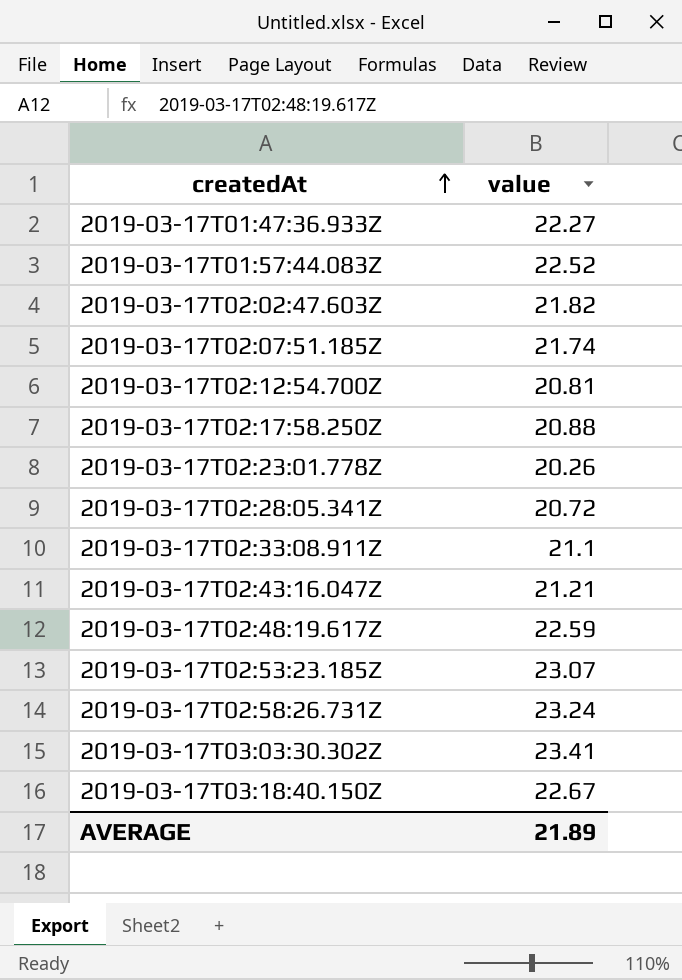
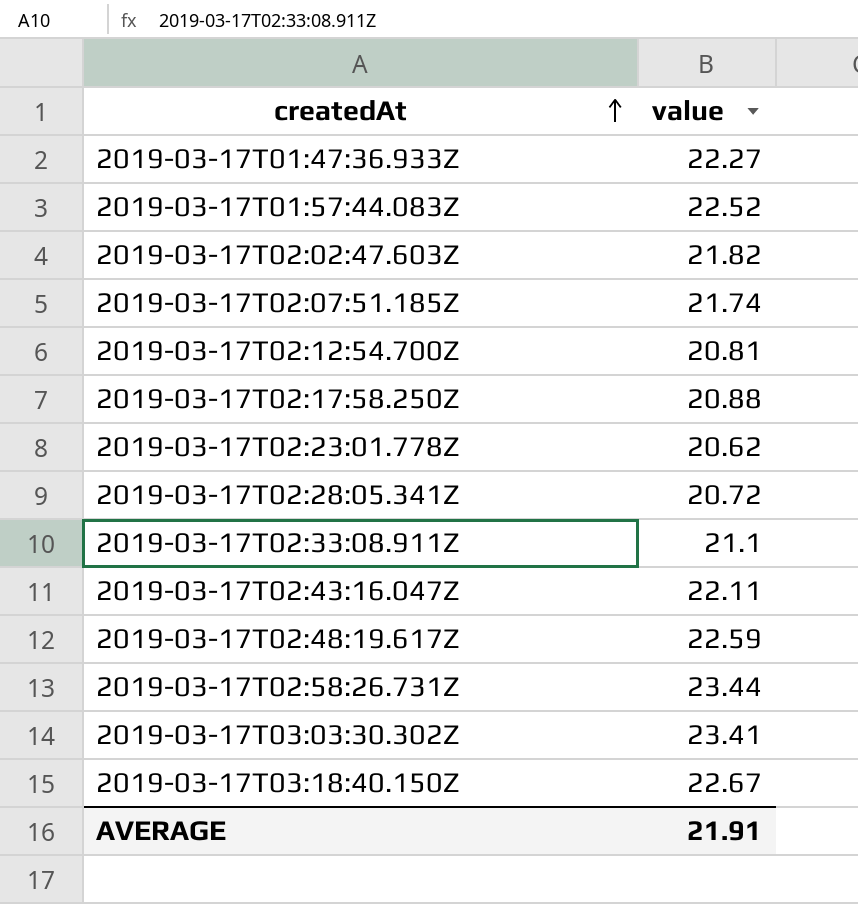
row 2019-03-17T02:53:23.185Z: 23.07 -> none
2019-03-17T02:23:01.778Z | value: 20.26 -> 20.62
2019-03-17T02:43:16.047Z | value: 21.21 -> 22.11
2019-03-17T02:58:26.731Z | value: 23.24 -> 23.44
AVERAGE | value: 21.89 -> 21.91

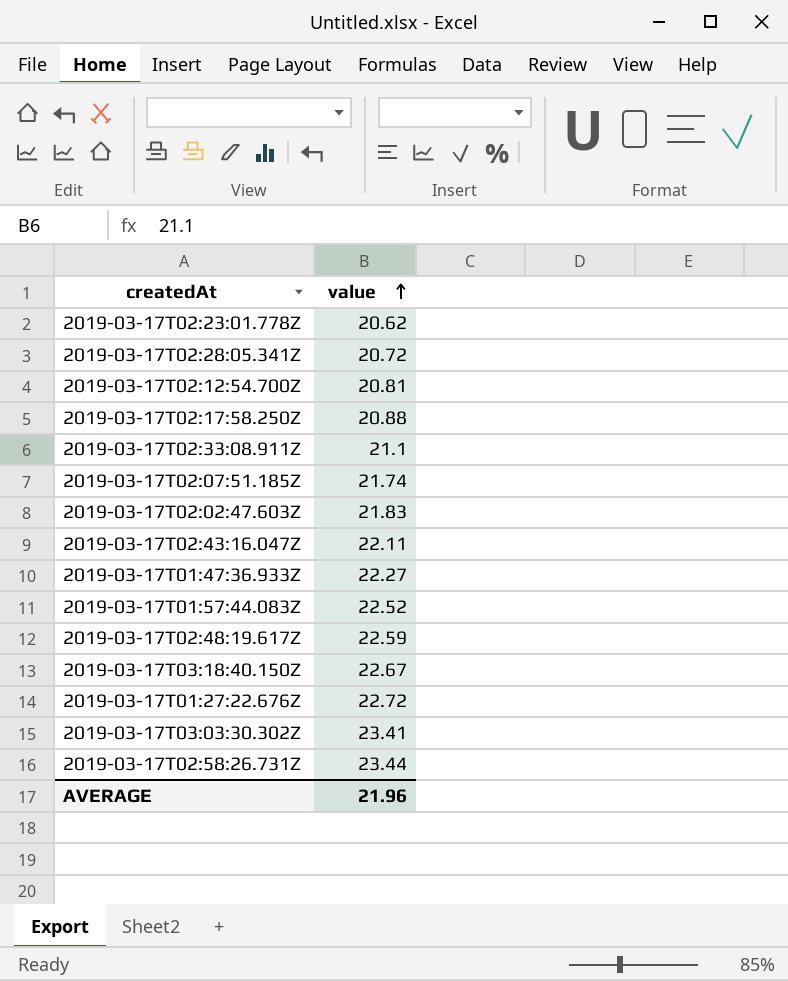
row order: createdAt ascending -> value ascending
2019-03-17T02:02:47.603Z | value: 21.82 -> 21.83
row 2019-03-17T01:27:22.676Z: none -> 22.72
AVERAGE | value: 21.91 -> 21.96

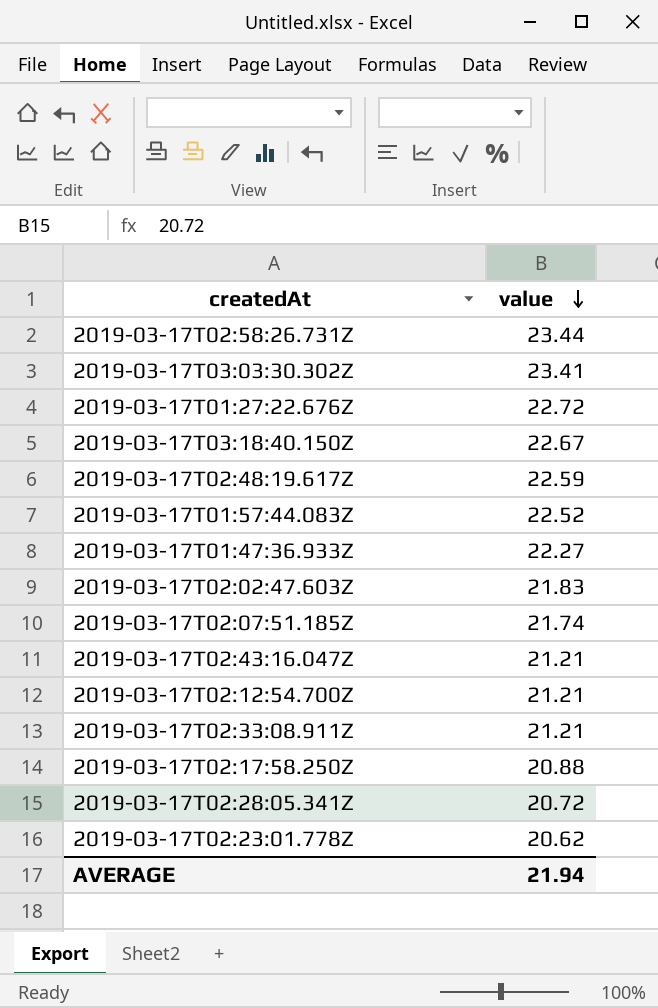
row order: value ascending -> value descending
2019-03-17T02:43:16.047Z | value: 22.11 -> 21.21
2019-03-17T02:12:54.700Z | value: 20.81 -> 21.21
2019-03-17T02:33:08.911Z | value: 21.1 -> 21.21
AVERAGE | value: 21.96 -> 21.94

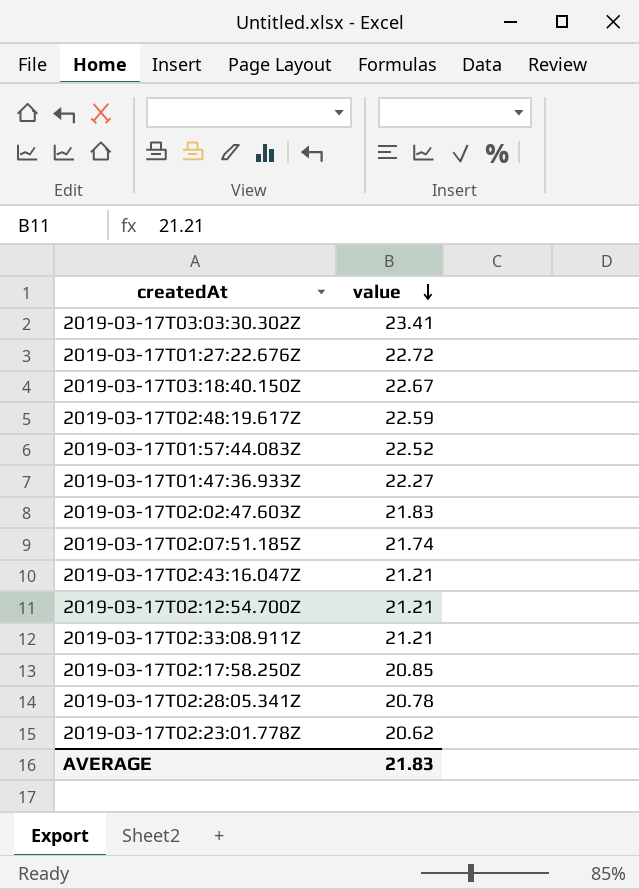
row 2019-03-17T02:58:26.731Z: 23.44 -> none
2019-03-17T02:17:58.250Z | value: 20.88 -> 20.85
2019-03-17T02:28:05.341Z | value: 20.72 -> 20.78
AVERAGE | value: 21.94 -> 21.83

